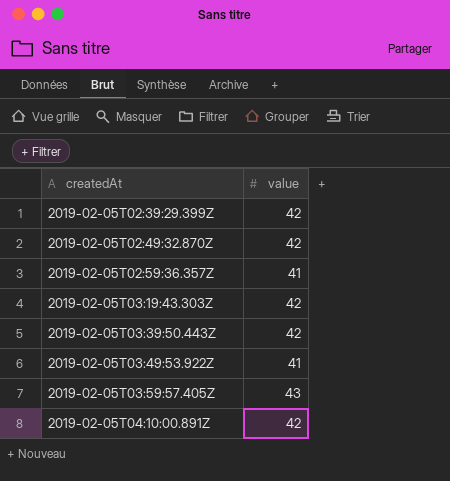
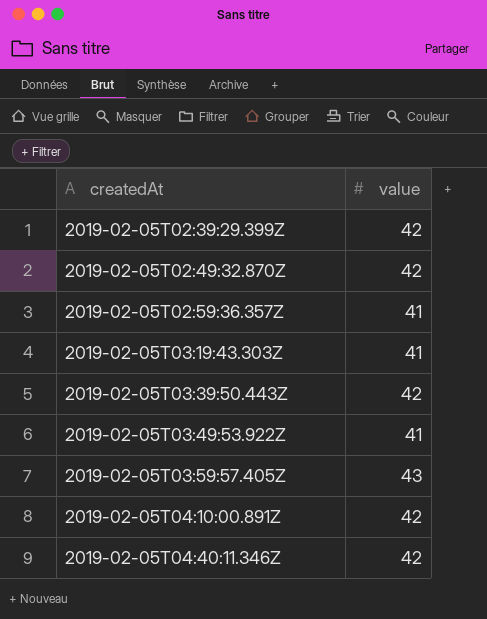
2019-02-05T03:19:43.303Z | value: 42 -> 41
row 2019-02-05T04:40:11.346Z: none -> 42

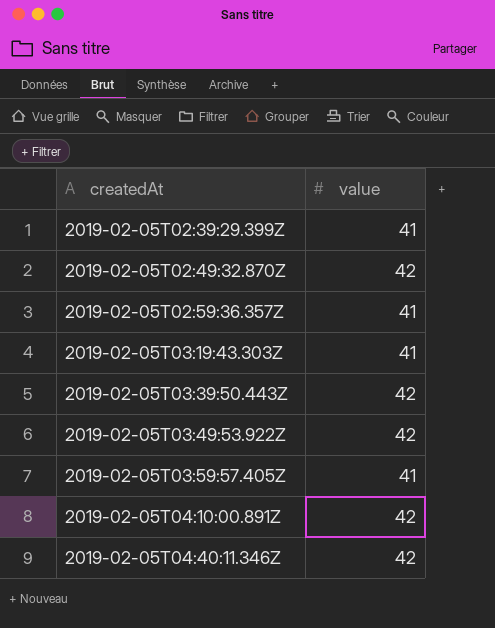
2019-02-05T02:39:29.399Z | value: 42 -> 41
2019-02-05T03:49:53.922Z | value: 41 -> 42
2019-02-05T03:59:57.405Z | value: 43 -> 41

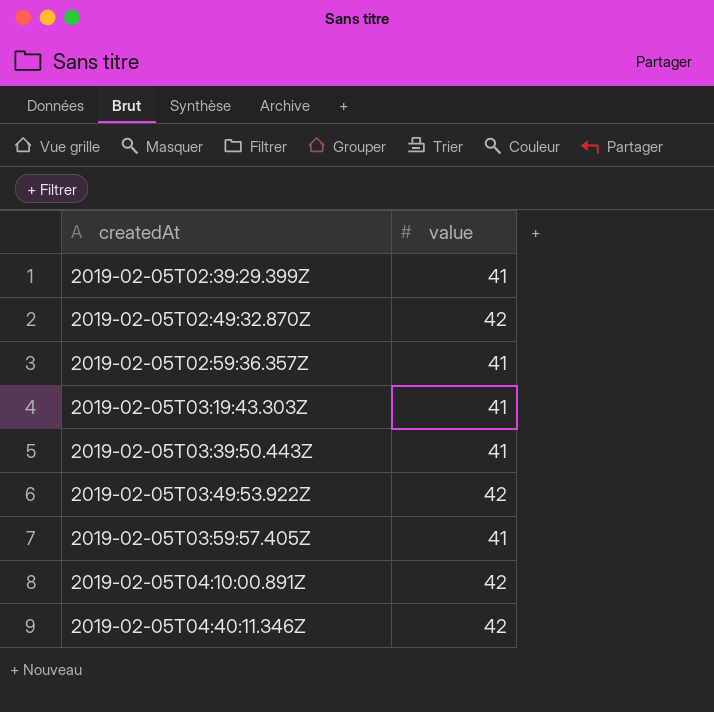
2019-02-05T03:39:50.443Z | value: 42 -> 41

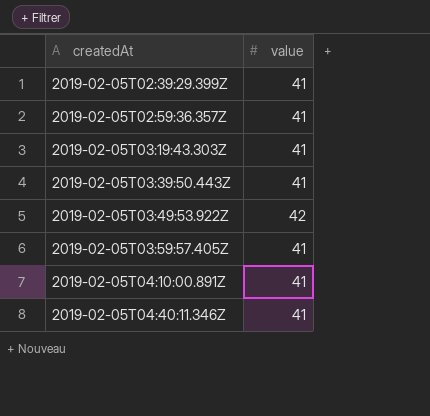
row 2019-02-05T02:49:32.870Z: 42 -> none
2019-02-05T04:10:00.891Z | value: 42 -> 41
2019-02-05T04:40:11.346Z | value: 42 -> 41

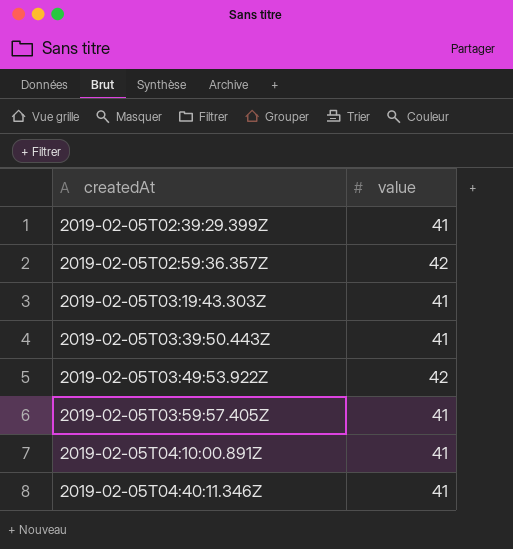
2019-02-05T02:59:36.357Z | value: 41 -> 42

